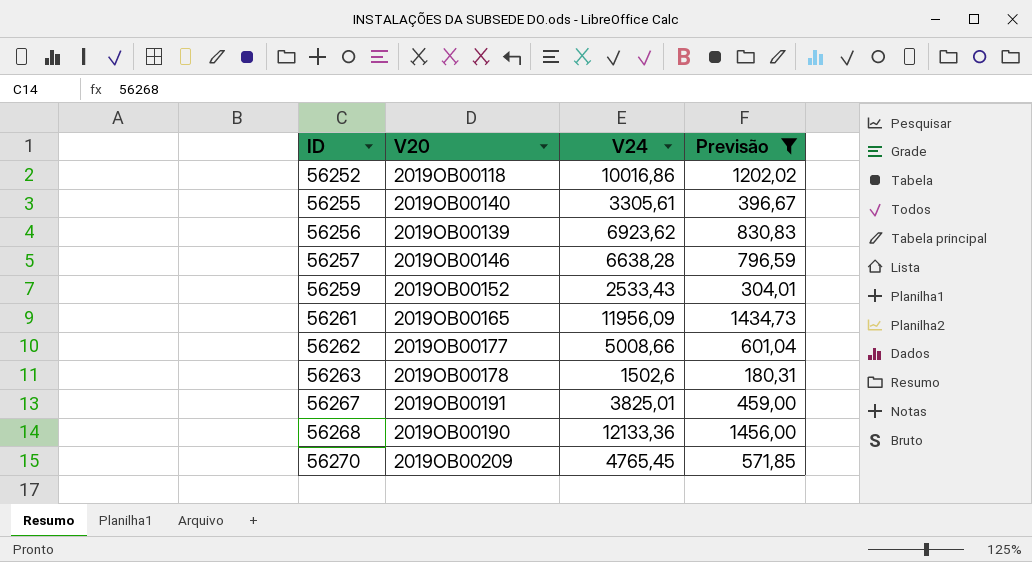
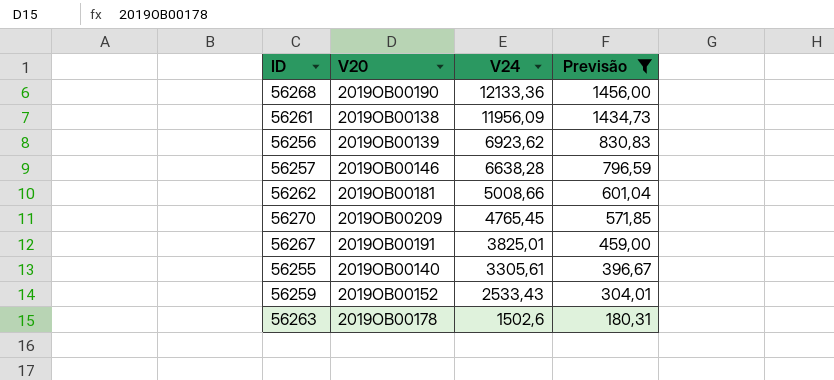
row order: ID ascending -> V24 descending
row 56252: 2019OB00118 | 10016,86 | 1202,02 -> none
56261 | V20: 2019OB00165 -> 2019OB00138
56262 | V20: 2019OB00177 -> 2019OB00181

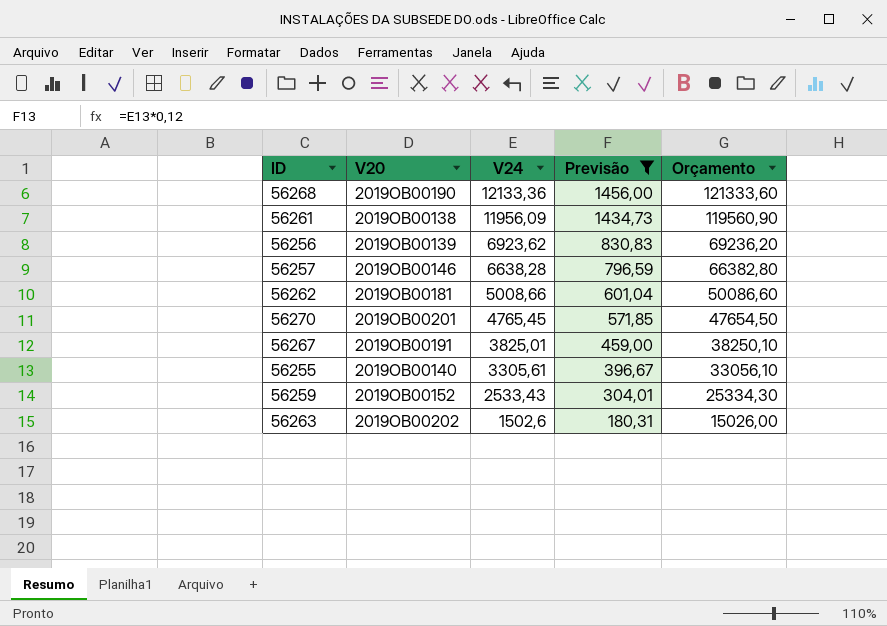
column Orçamento | formula: none -> [V24] * 10
56270 | V20: 2019OB00209 -> 2019OB00201
56263 | V20: 2019OB00178 -> 2019OB00202

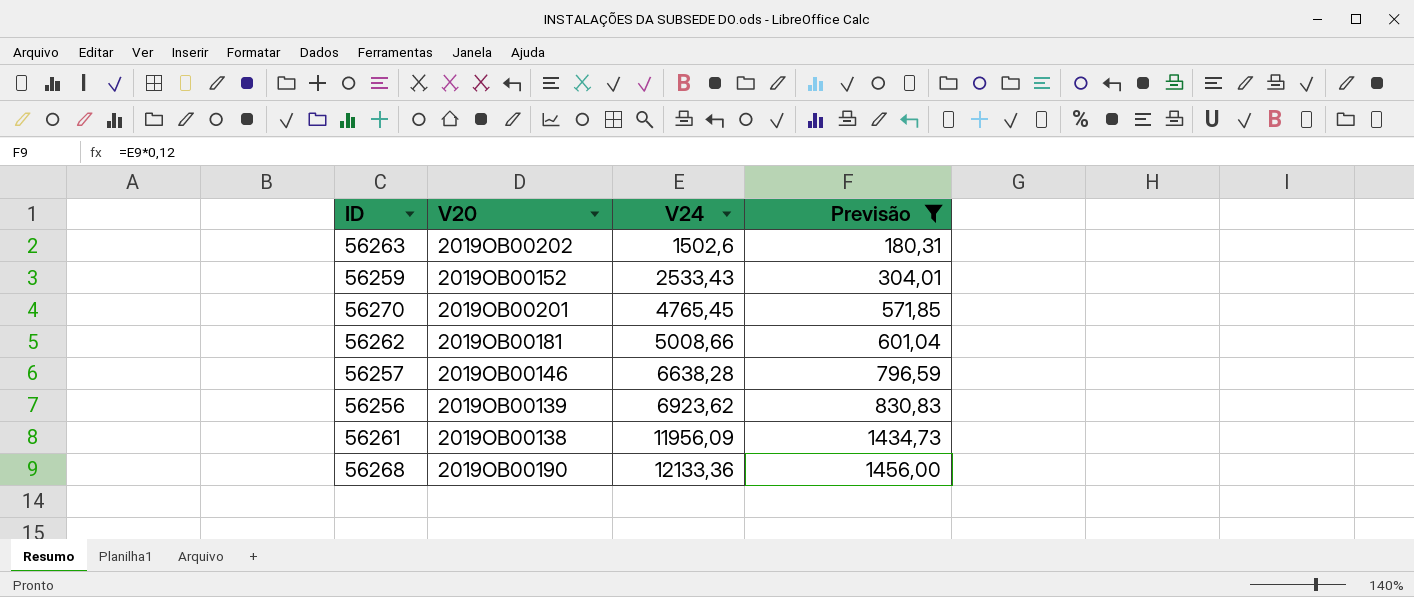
row order: V24 descending -> V24 ascending
column Orçamento | formula: [V24] * 10 -> none
row 56267: 2019OB00191 | 3825,01 | 459,00 | 38250,10 -> none
row 56255: 2019OB00140 | 3305,61 | 396,67 | 33056,10 -> none

